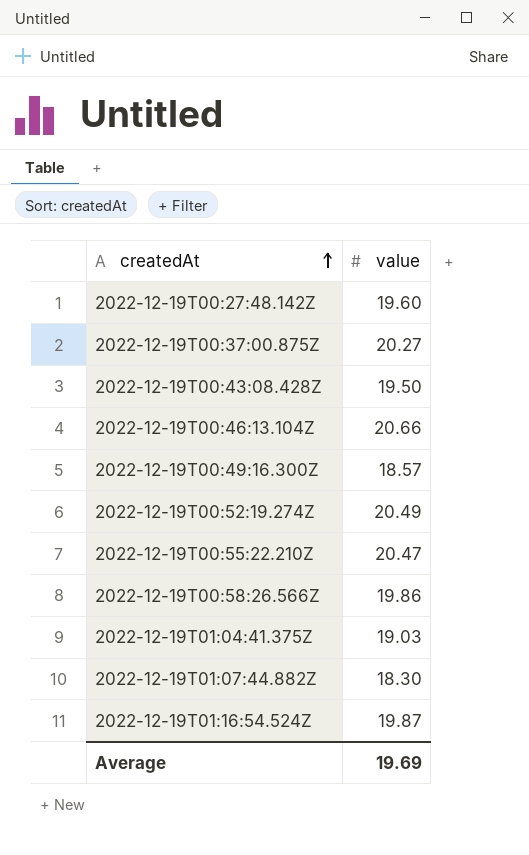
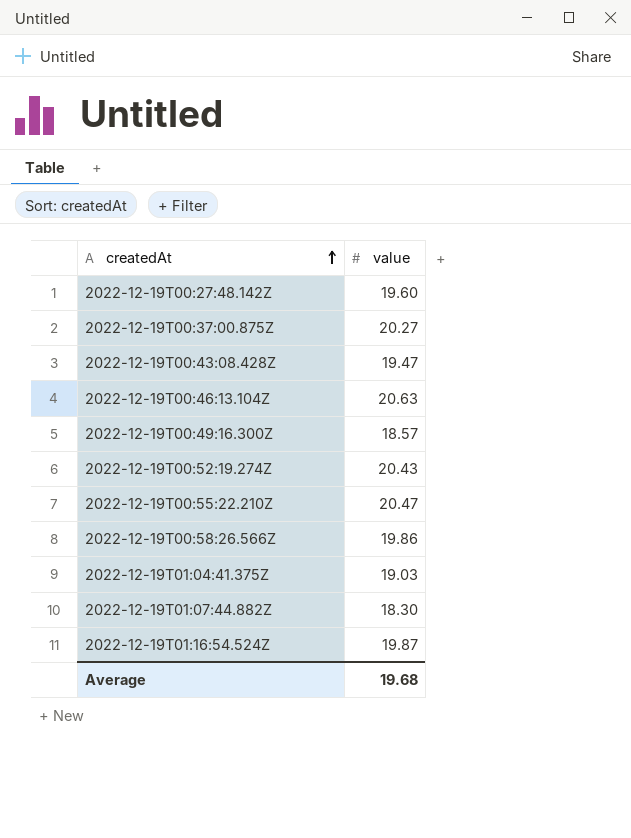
2022-12-19T00:43:08.428Z | value: 19.50 -> 19.47
2022-12-19T00:46:13.104Z | value: 20.66 -> 20.63
2022-12-19T00:52:19.274Z | value: 20.49 -> 20.43
Average | value: 19.69 -> 19.68

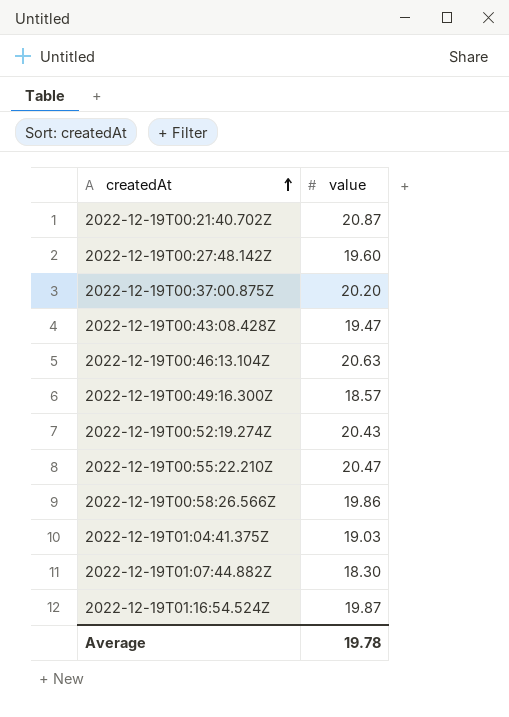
row 2022-12-19T00:21:40.702Z: none -> 20.87
2022-12-19T00:37:00.875Z | value: 20.27 -> 20.20
Average | value: 19.68 -> 19.78

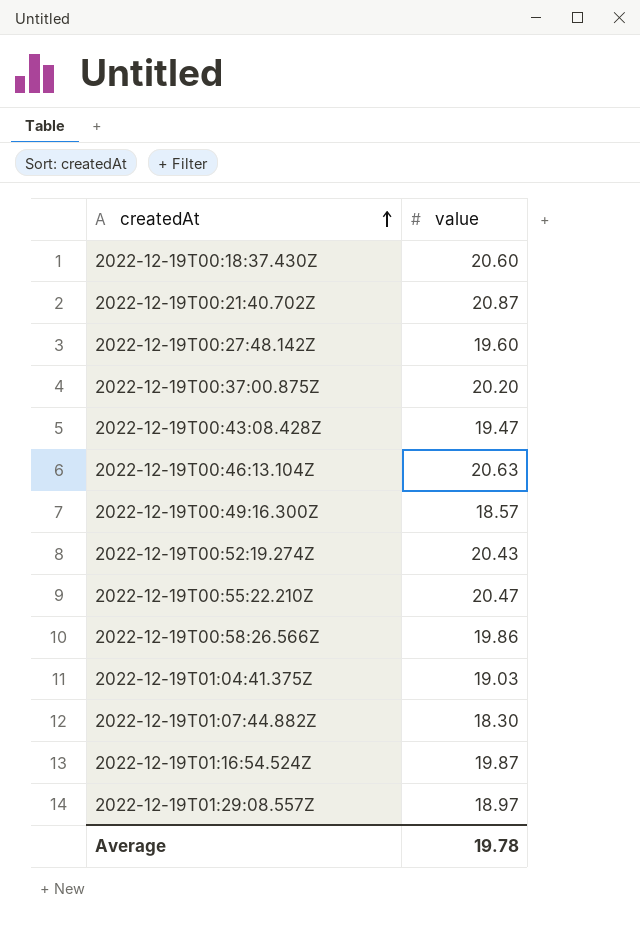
row 2022-12-19T00:18:37.430Z: none -> 20.60
row 2022-12-19T01:29:08.557Z: none -> 18.97

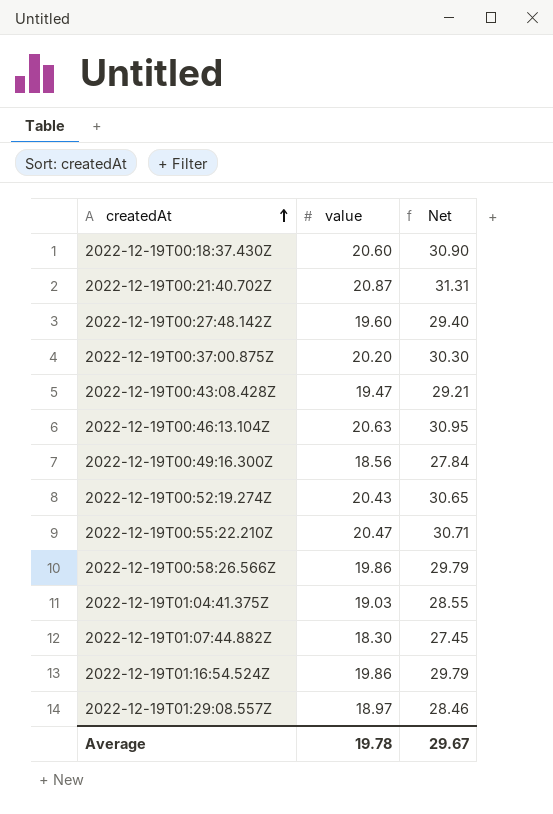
column Net | formula: none -> [value] * 1.5
2022-12-19T00:49:16.300Z | value: 18.57 -> 18.56
2022-12-19T01:16:54.524Z | value: 19.87 -> 19.86

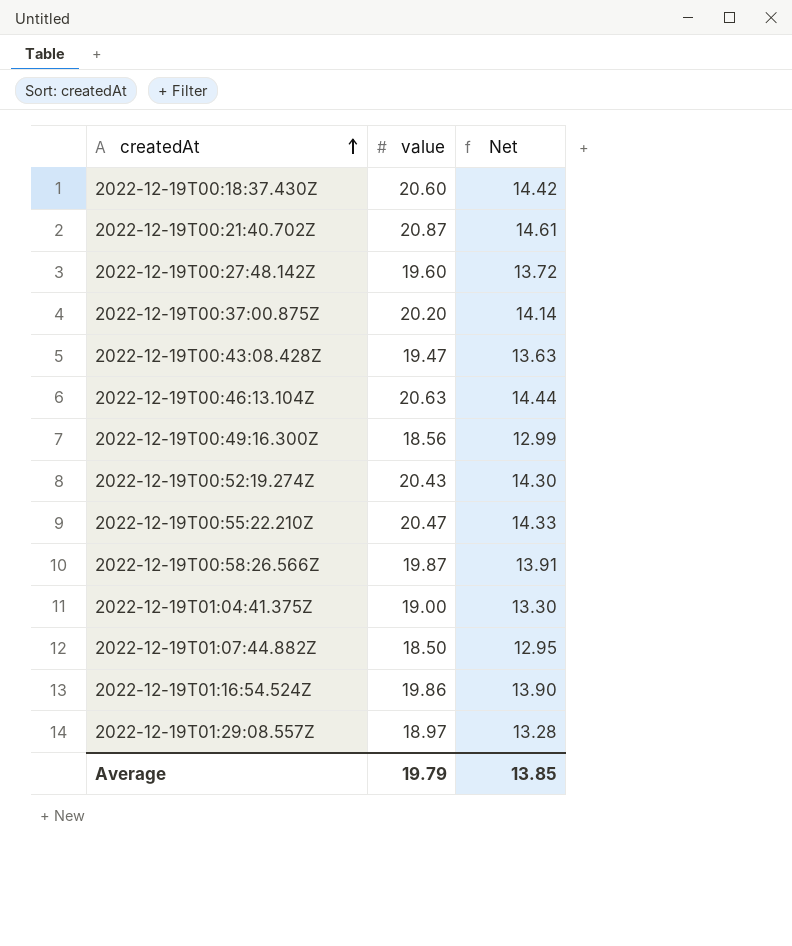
column Net | formula: [value] * 1.5 -> [value] * 0.7
2022-12-19T00:58:26.566Z | value: 19.86 -> 19.87
2022-12-19T01:04:41.375Z | value: 19.03 -> 19.00
2022-12-19T01:07:44.882Z | value: 18.30 -> 18.50
Average | value: 19.78 -> 19.79
Average | Net: 29.67 -> 13.85

